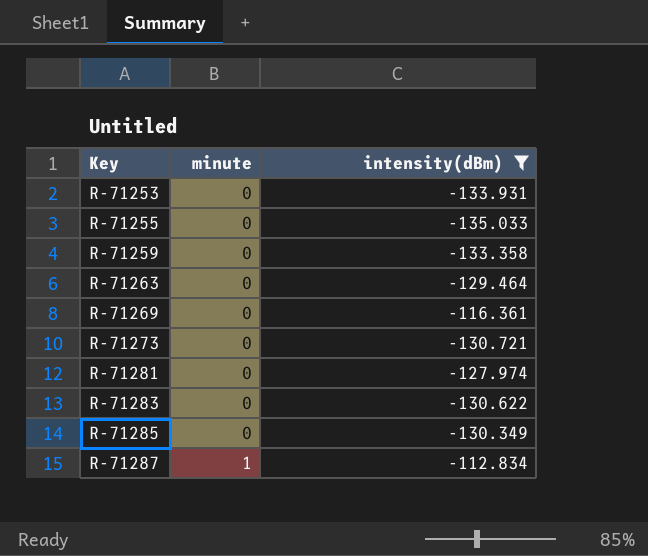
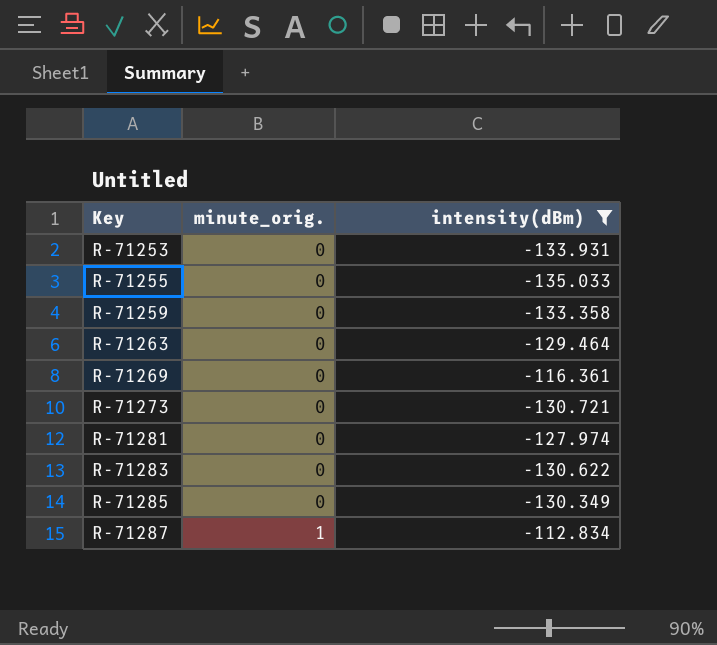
column name: minute -> minute_orig.

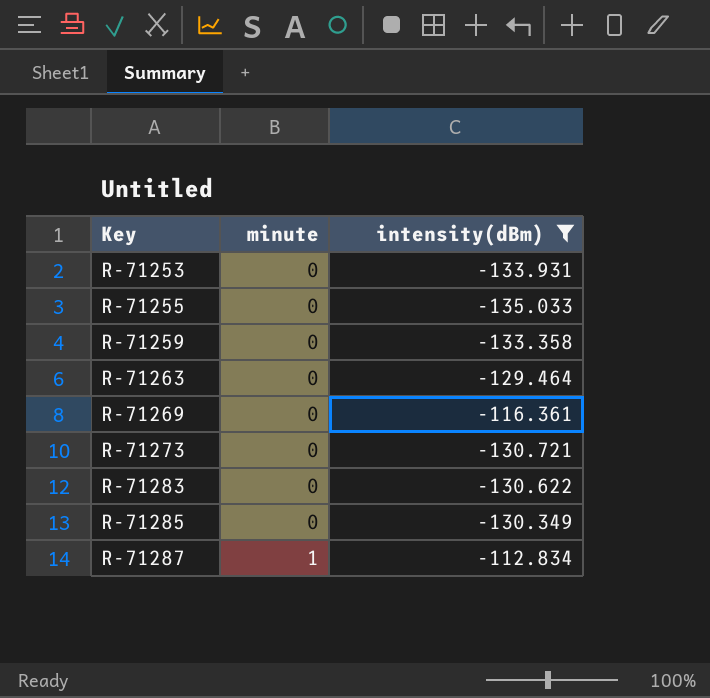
column name: minute_orig. -> minute
row R-71281: 0 | -127.974 -> none

